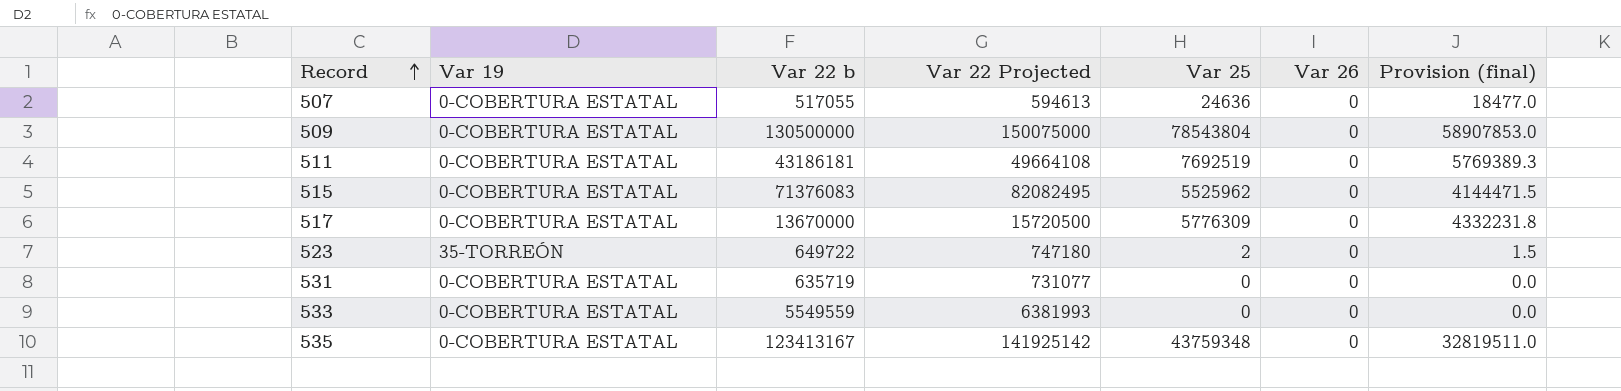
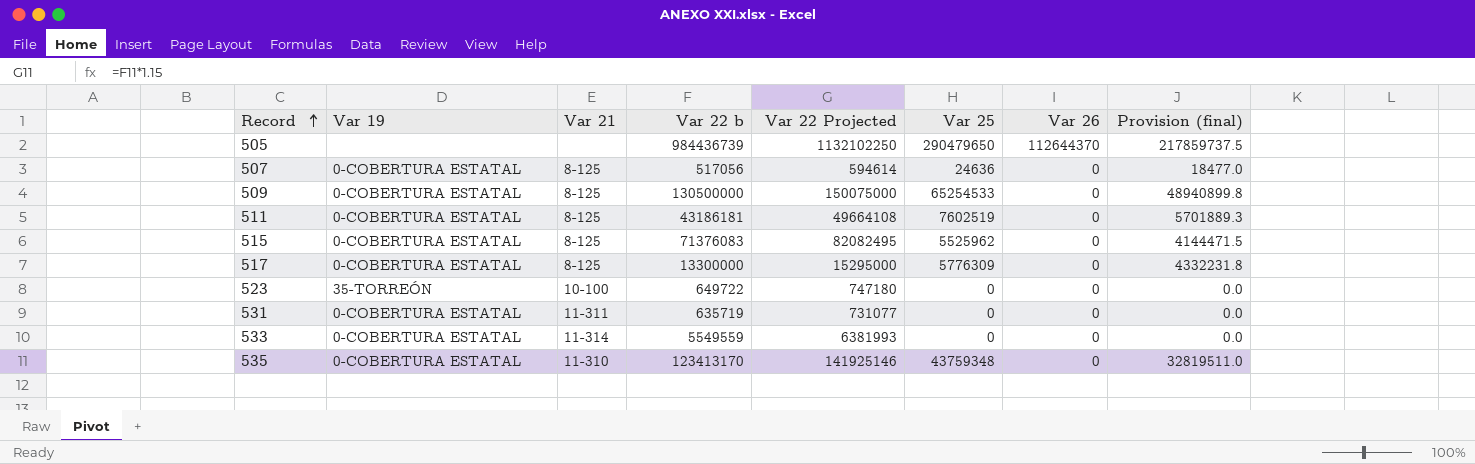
column Var 21 | position: none -> 3
row 505: none -> none | none | 984436739 | 1132102250 | 290479650 | 112644370 | 217859737.5
507 | Var 22 b: 517055 -> 517056
507 | Var 22 Projected: 594613 -> 594614
509 | Var 25: 78543804 -> 65254533
509 | Provision (final): 58907853.0 -> 48940899.8
511 | Var 25: 7692519 -> 7602519
511 | Provision (final): 5769389.3 -> 5701889.3
517 | Var 22 b: 13670000 -> 13300000
517 | Var 22 Projected: 15720500 -> 15295000
523 | Var 25: 2 -> 0
523 | Provision (final): 1.5 -> 0.0
535 | Var 22 b: 123413167 -> 123413170
535 | Var 22 Projected: 141925142 -> 141925146

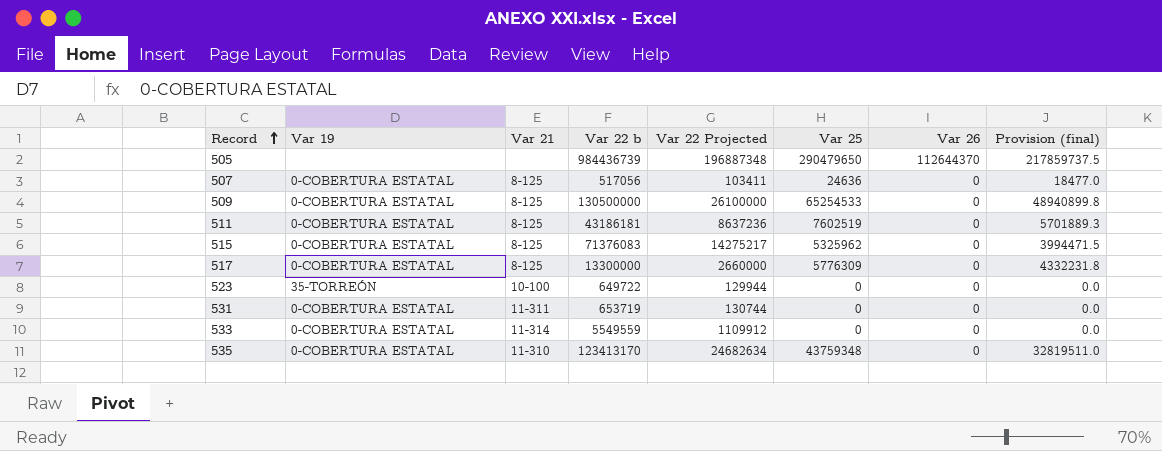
column Var 22 Projected | formula: [Var 22 b] * 1.15 -> [Var 22 b] * 0.2
515 | Var 25: 5525962 -> 5325962
515 | Provision (final): 4144471.5 -> 3994471.5
531 | Var 22 b: 635719 -> 653719

